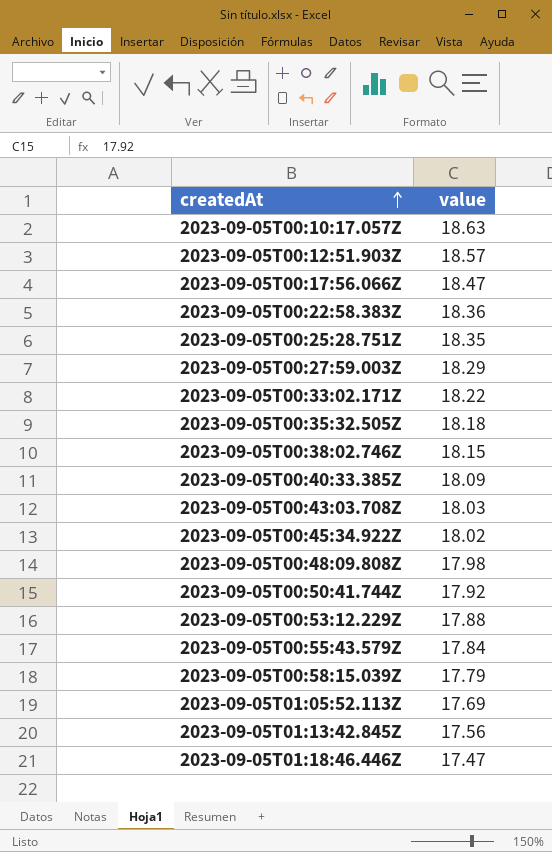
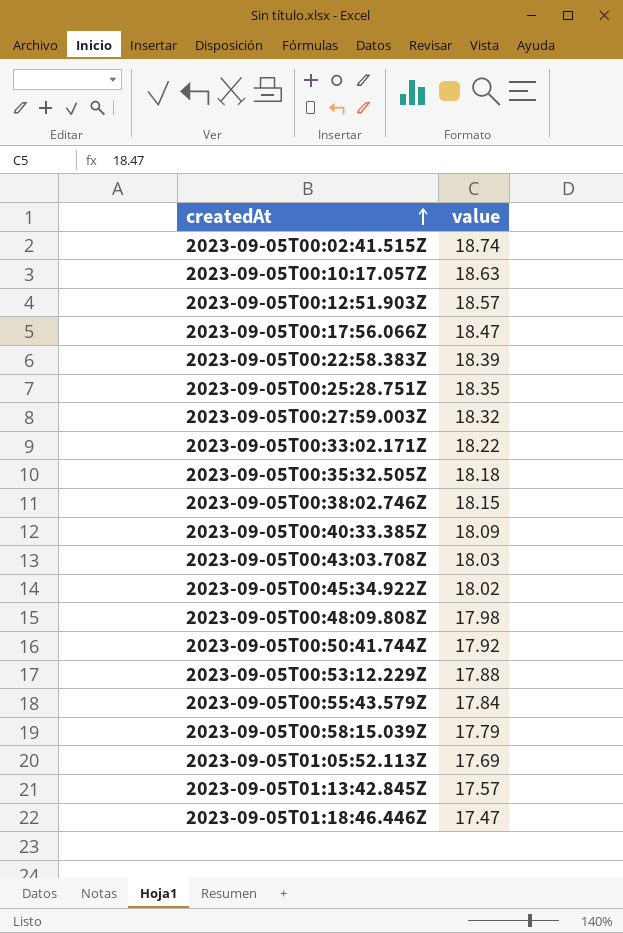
row 2023-09-05T00:02:41.515Z: none -> 18.74
2023-09-05T00:22:58.383Z | value: 18.36 -> 18.39
2023-09-05T00:27:59.003Z | value: 18.29 -> 18.32
2023-09-05T01:13:42.845Z | value: 17.56 -> 17.57

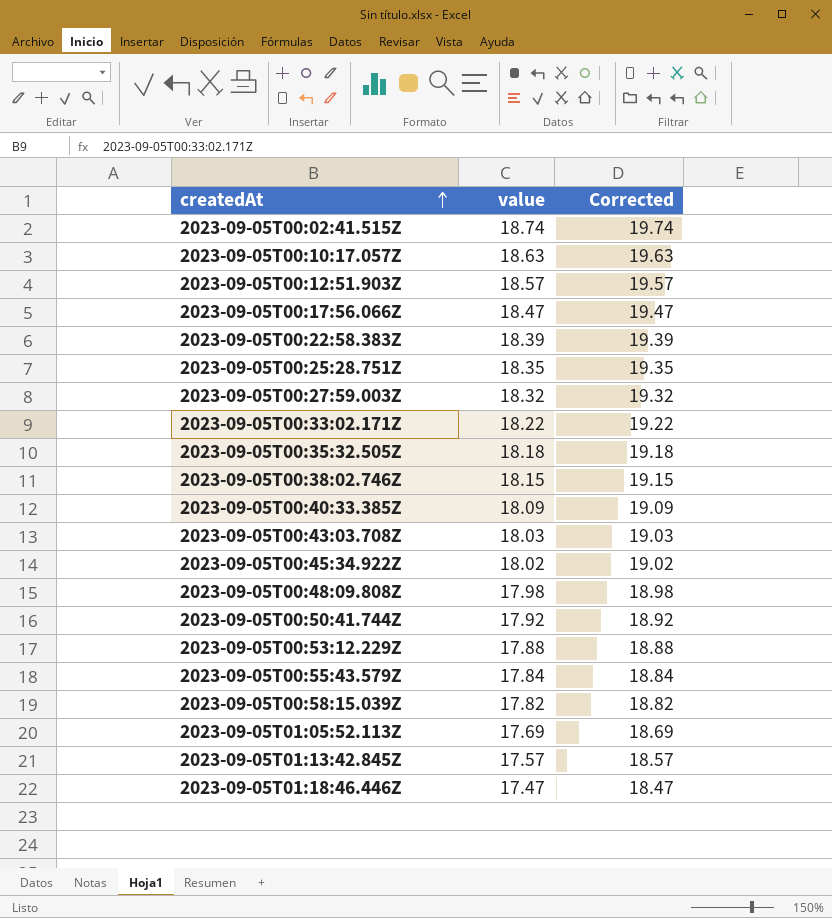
column Corrected | formula: none -> [value] + 1
2023-09-05T00:58:15.039Z | value: 17.79 -> 17.82

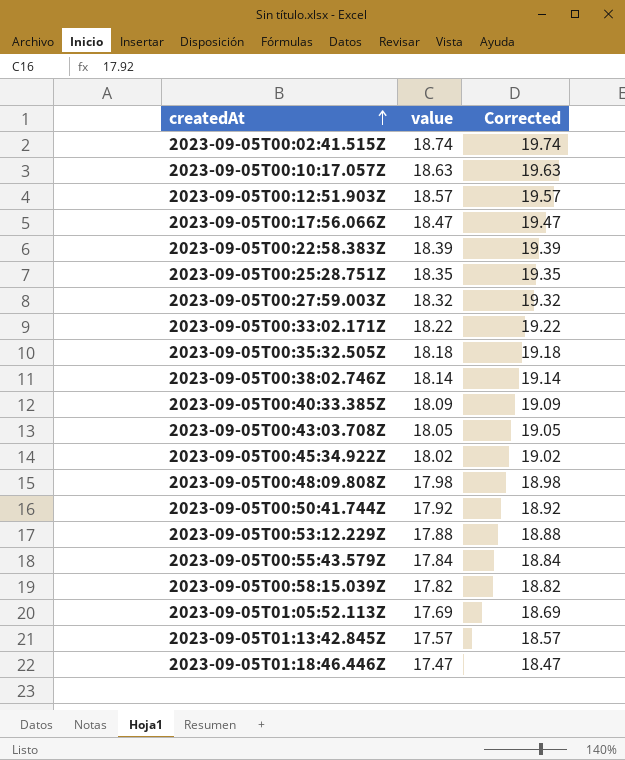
2023-09-05T00:38:02.746Z | value: 18.15 -> 18.14
2023-09-05T00:38:02.746Z | Corrected: 19.15 -> 19.14
2023-09-05T00:43:03.708Z | value: 18.03 -> 18.05
2023-09-05T00:43:03.708Z | Corrected: 19.03 -> 19.05

